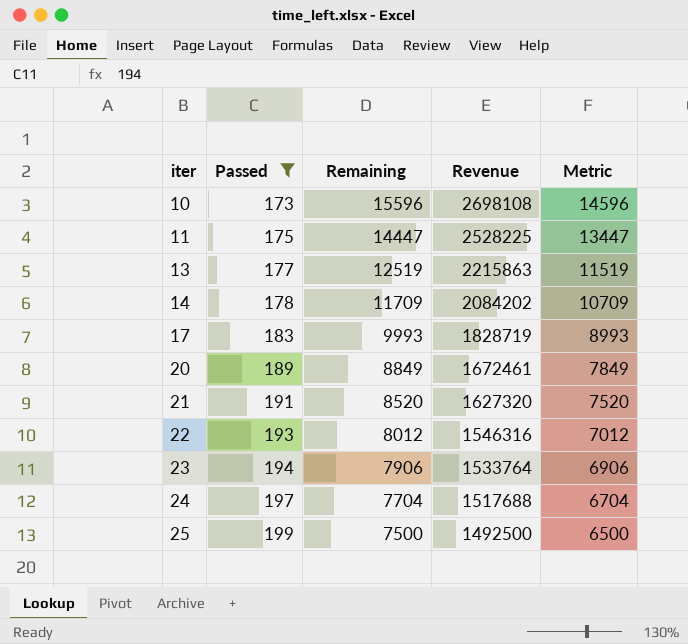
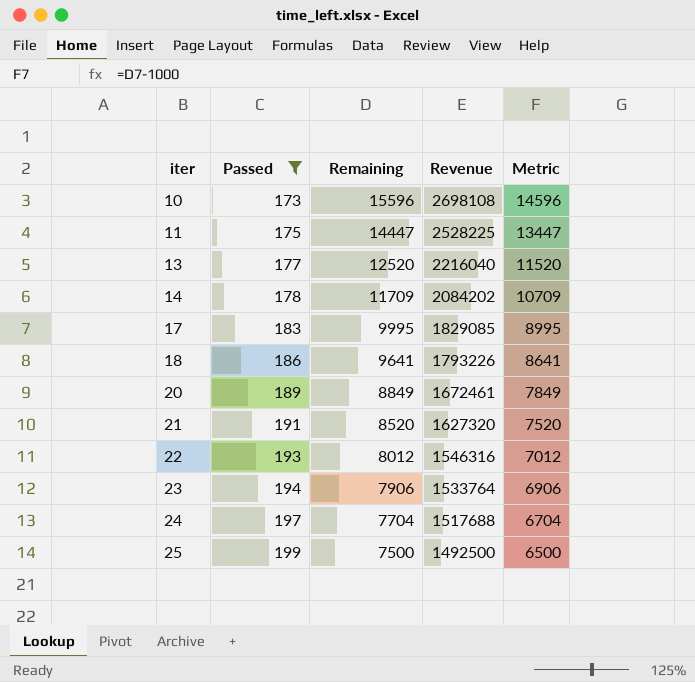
13 | Remaining: 12519 -> 12520
13 | Revenue: 2215863 -> 2216040
13 | Metric: 11519 -> 11520
17 | Remaining: 9993 -> 9995
17 | Revenue: 1828719 -> 1829085
17 | Metric: 8993 -> 8995
row 18: none -> 186 | 9641 | 1793226 | 8641

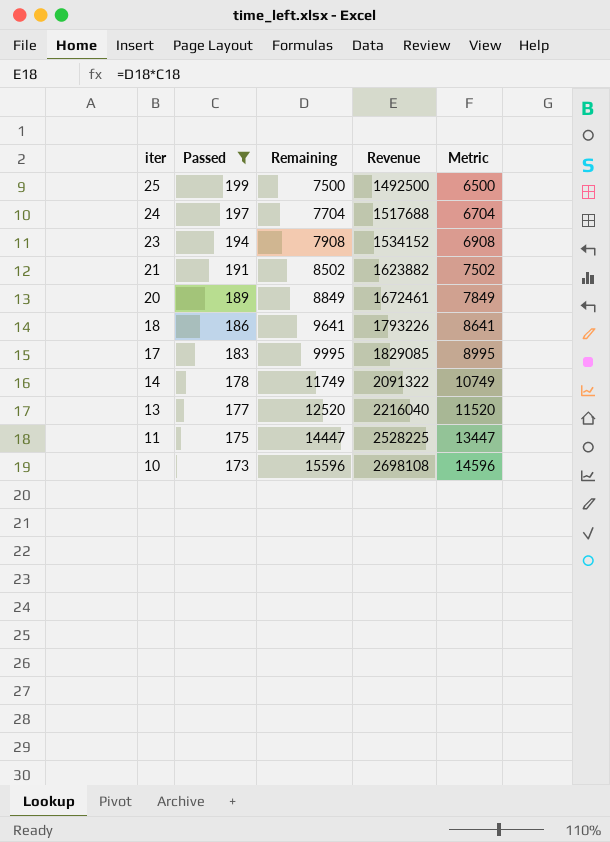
row order: iter ascending -> iter descending
row 22: 193 | 8012 | 1546316 | 7012 -> none
23 | Remaining: 7906 -> 7908
23 | Revenue: 1533764 -> 1534152
23 | Metric: 6906 -> 6908
21 | Remaining: 8520 -> 8502
21 | Revenue: 1627320 -> 1623882
21 | Metric: 7520 -> 7502
14 | Remaining: 11709 -> 11749
14 | Revenue: 2084202 -> 2091322
14 | Metric: 10709 -> 10749

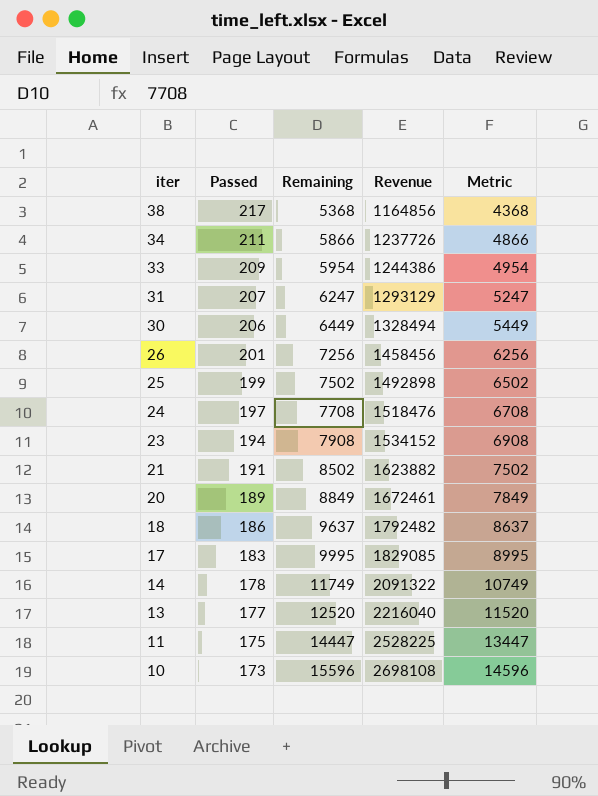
filter: Passed <= 199 -> none
25 | Remaining: 7500 -> 7502
25 | Revenue: 1492500 -> 1492898
25 | Metric: 6500 -> 6502
24 | Remaining: 7704 -> 7708
24 | Revenue: 1517688 -> 1518476
24 | Metric: 6704 -> 6708
18 | Remaining: 9641 -> 9637
18 | Revenue: 1793226 -> 1792482
18 | Metric: 8641 -> 8637

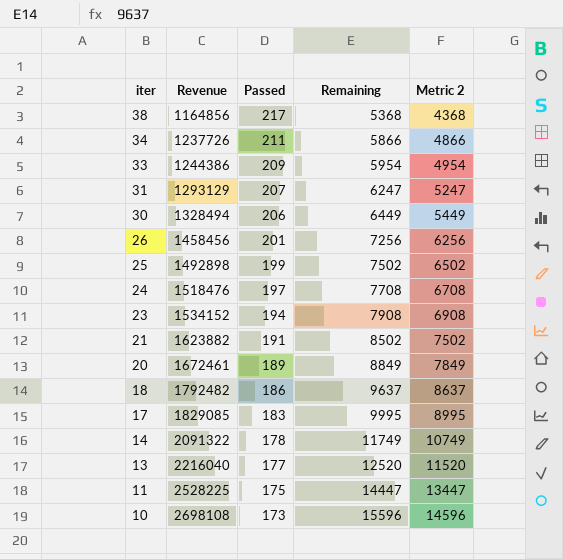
column Revenue | position: 4 -> 2
column name: Metric -> Metric 2

